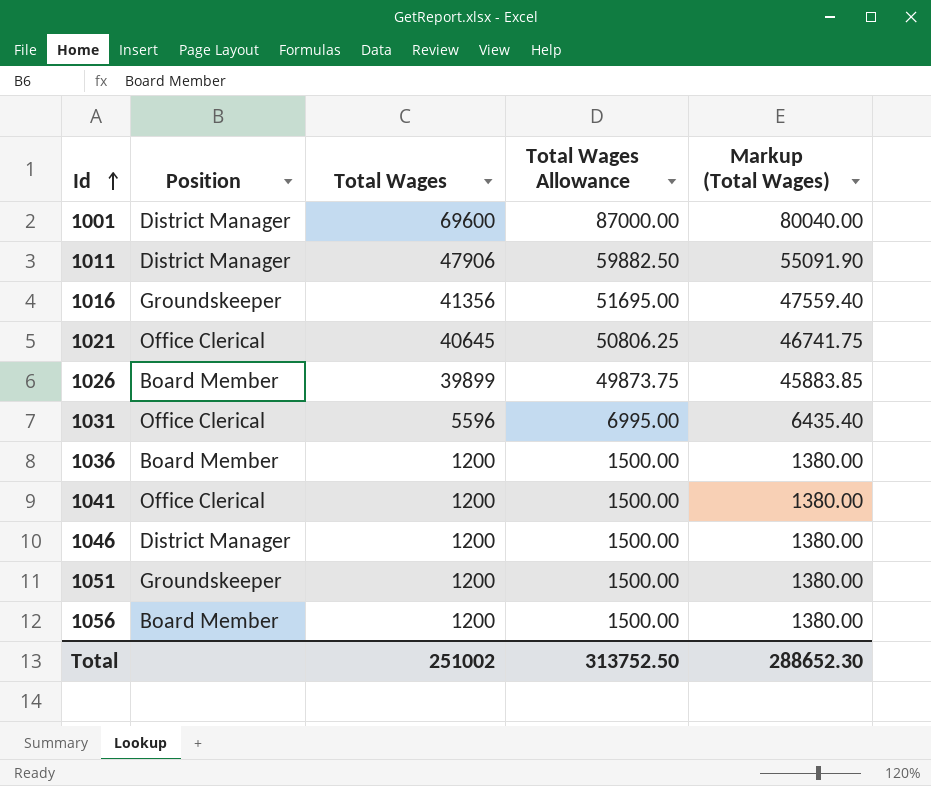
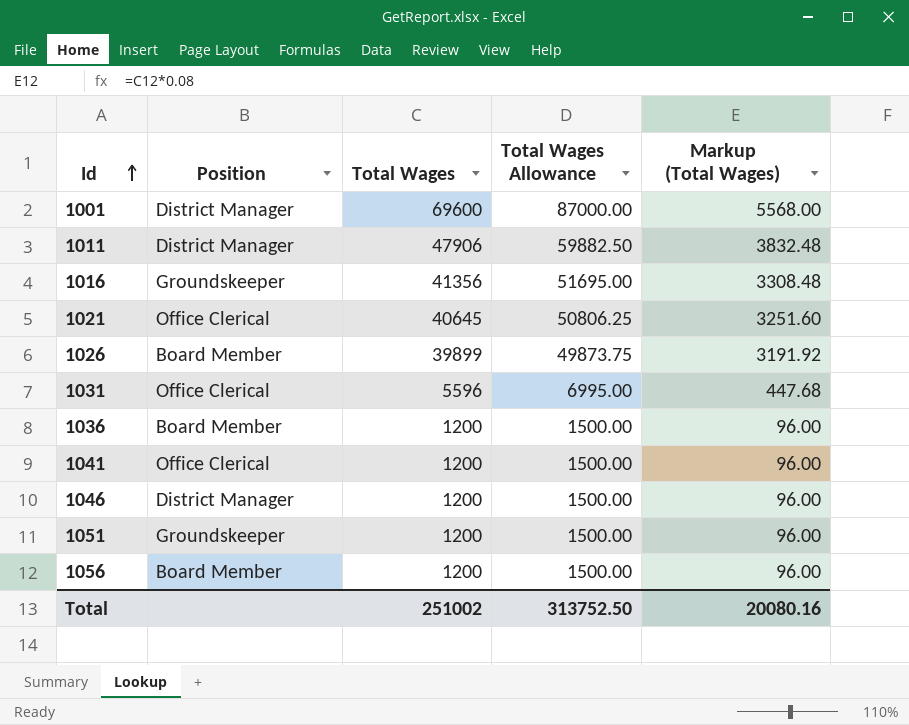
column Markup (Total Wages) | formula: [Total Wages] * 1.15 -> [Total Wages] * 0.08
Total | Markup (Total Wages): 288652.30 -> 20080.16

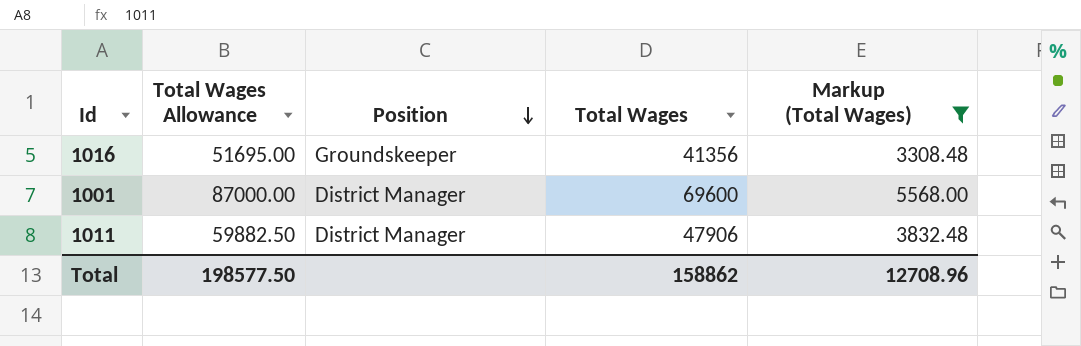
filter: none -> Markup (Total Wages) >= 3308.48
row order: Id ascending -> Position descending
column Total Wages Allowance | position: 4 -> 2
Total | Total Wages Allowance: 313752.50 -> 198577.50
Total | Total Wages: 251002 -> 158862
Total | Markup (Total Wages): 20080.16 -> 12708.96

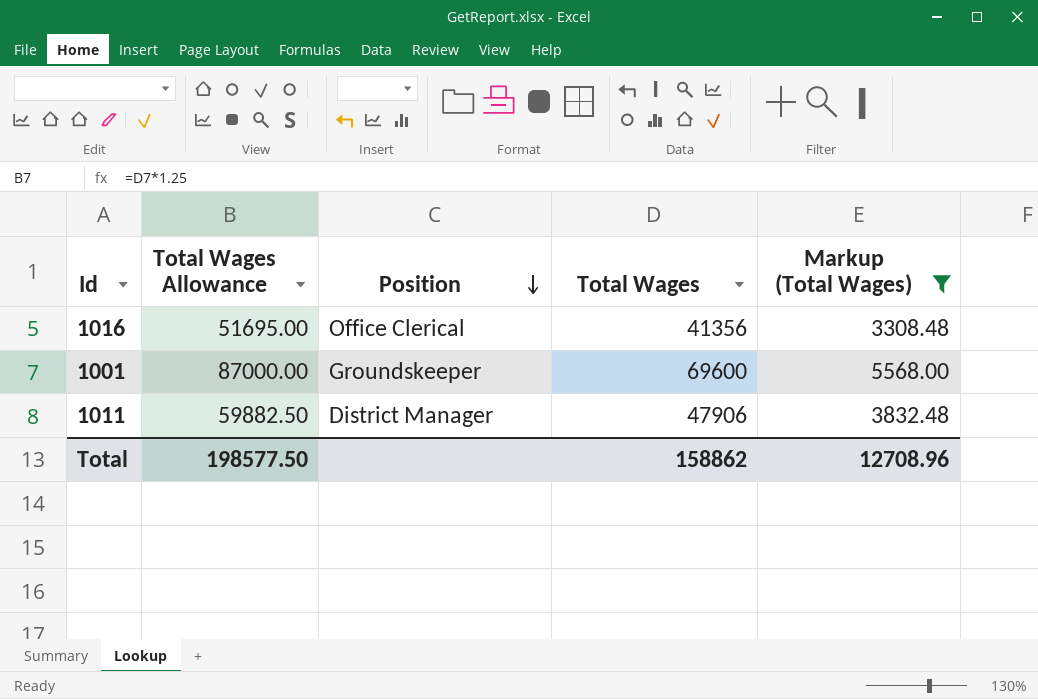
1016 | Position: Groundskeeper -> Office Clerical
1001 | Position: District Manager -> Groundskeeper

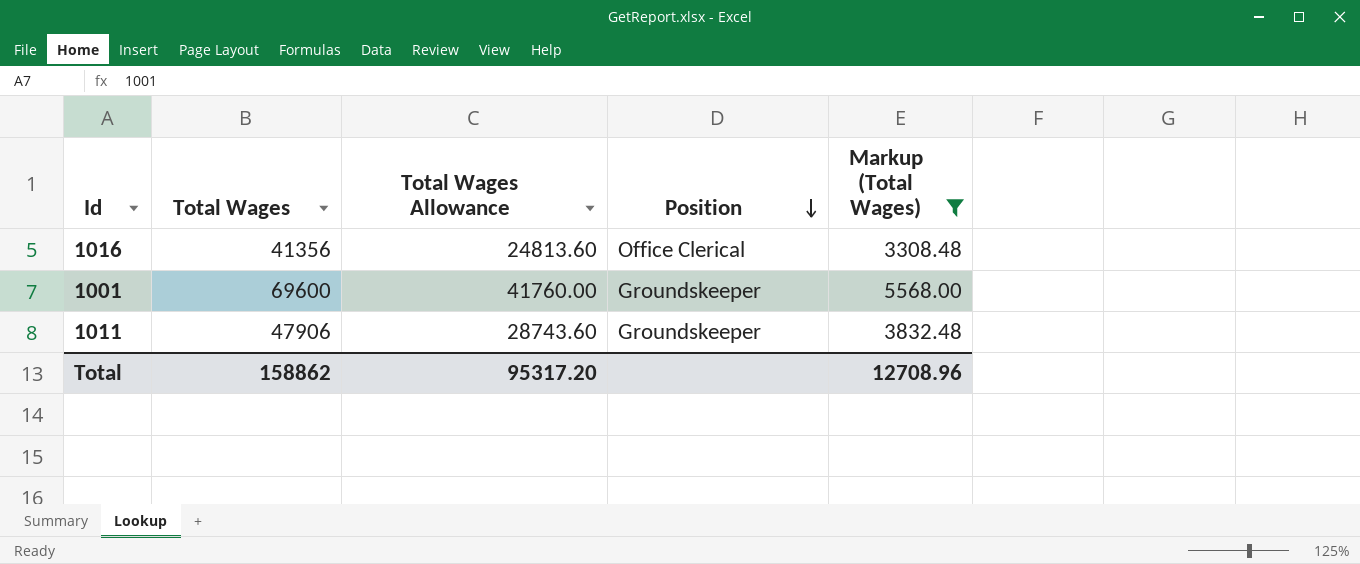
column Total Wages | position: 4 -> 2
column Total Wages Allowance | formula: [Total Wages] * 1.25 -> [Total Wages] * 0.6
1011 | Position: District Manager -> Groundskeeper
Total | Total Wages Allowance: 198577.50 -> 95317.20

